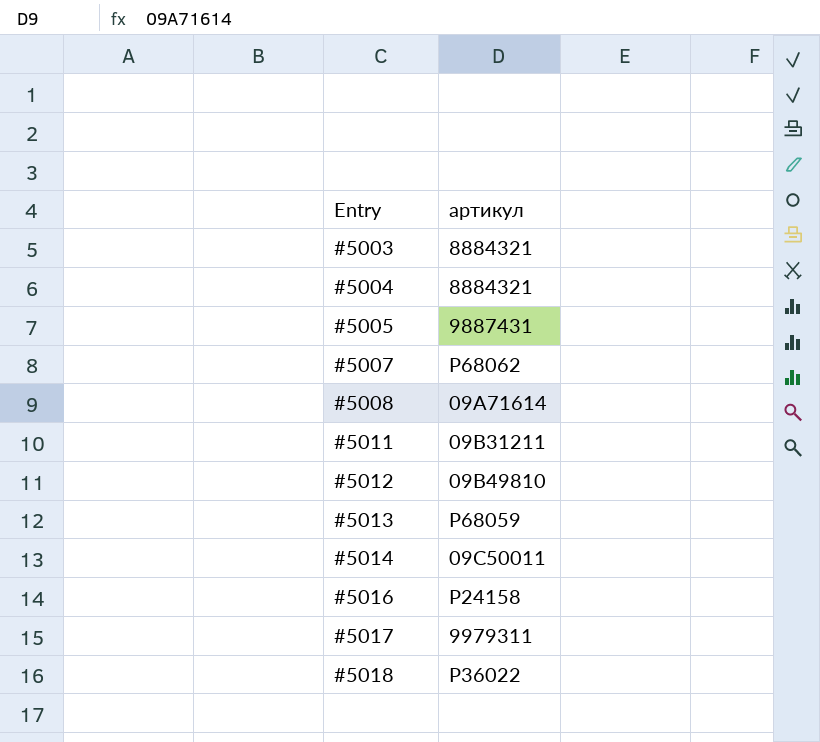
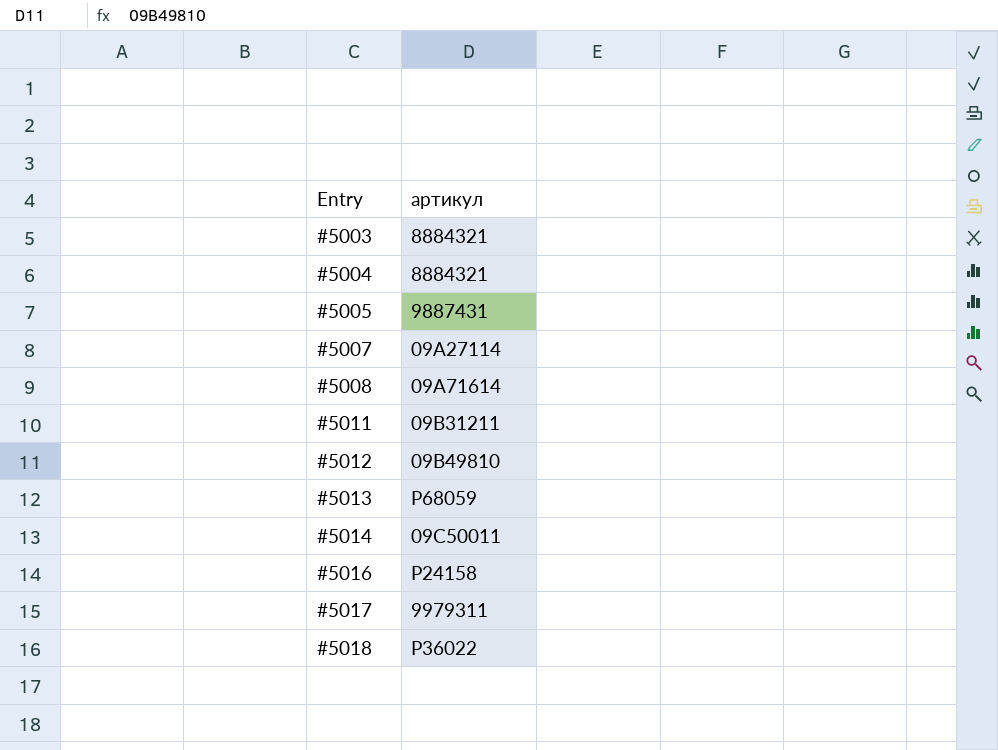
#5007 | артикул: P68062 -> 09A27114

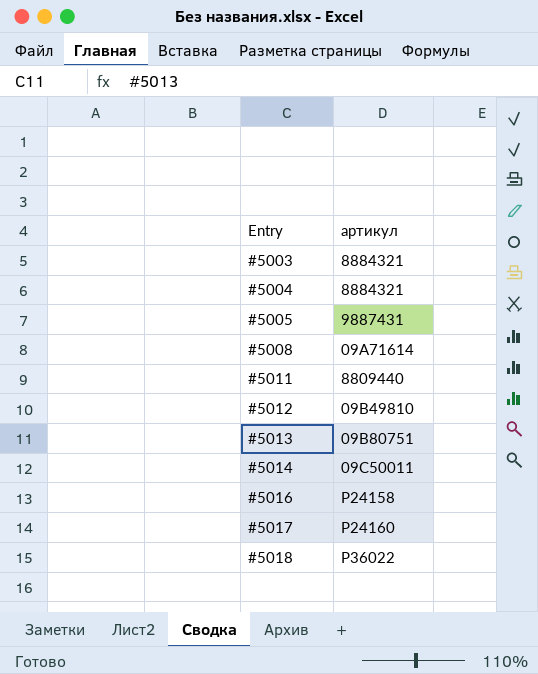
row #5007: 09A27114 -> none
#5011 | артикул: 09B31211 -> 8809440
#5013 | артикул: P68059 -> 09B80751
#5017 | артикул: 9979311 -> P24160

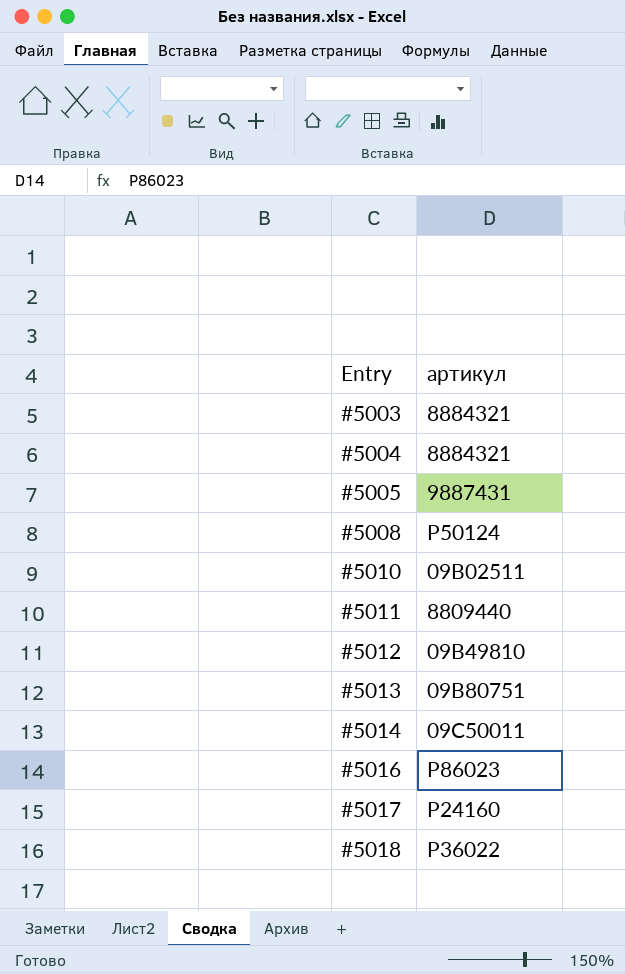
#5008 | артикул: 09A71614 -> P50124
row #5010: none -> 09B02511
#5016 | артикул: P24158 -> P86023

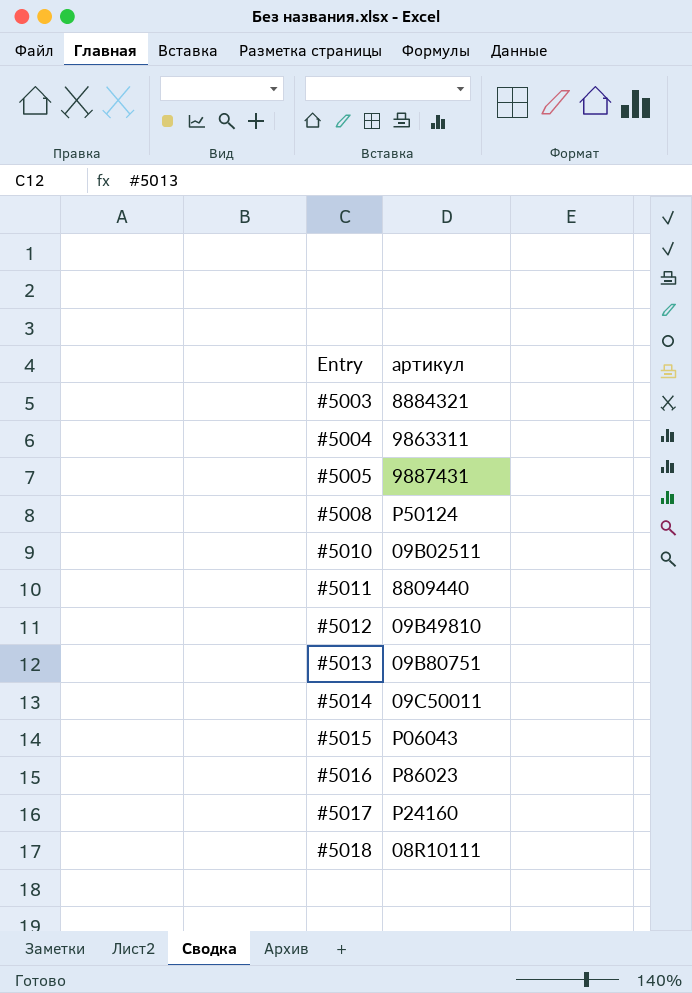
#5004 | артикул: 8884321 -> 9863311
row #5015: none -> P06043
#5018 | артикул: P36022 -> 08R10111

